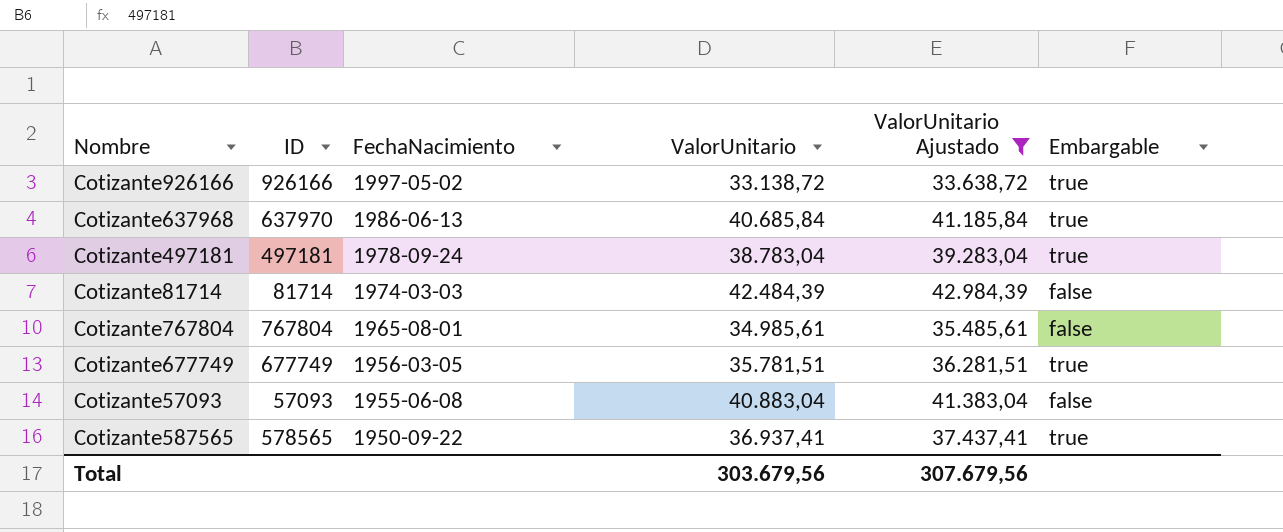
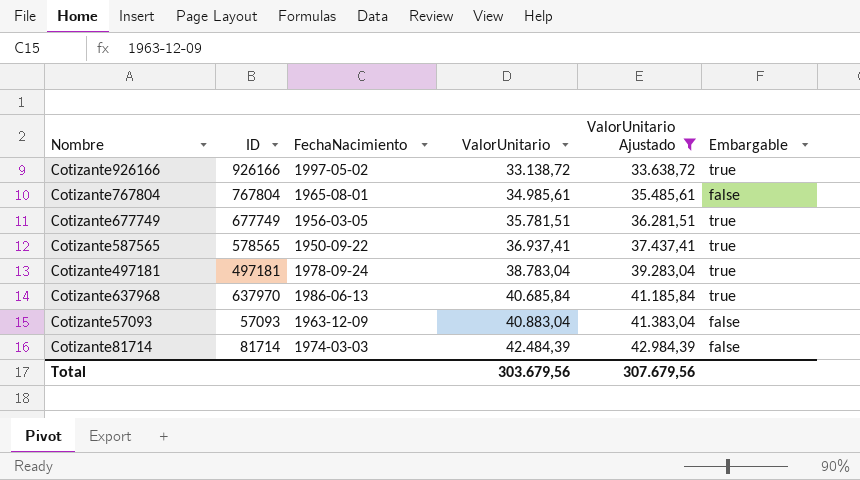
row order: FechaNacimiento descending -> ValorUnitario ascending
Cotizante57093 | FechaNacimiento: 1955-06-08 -> 1963-12-09

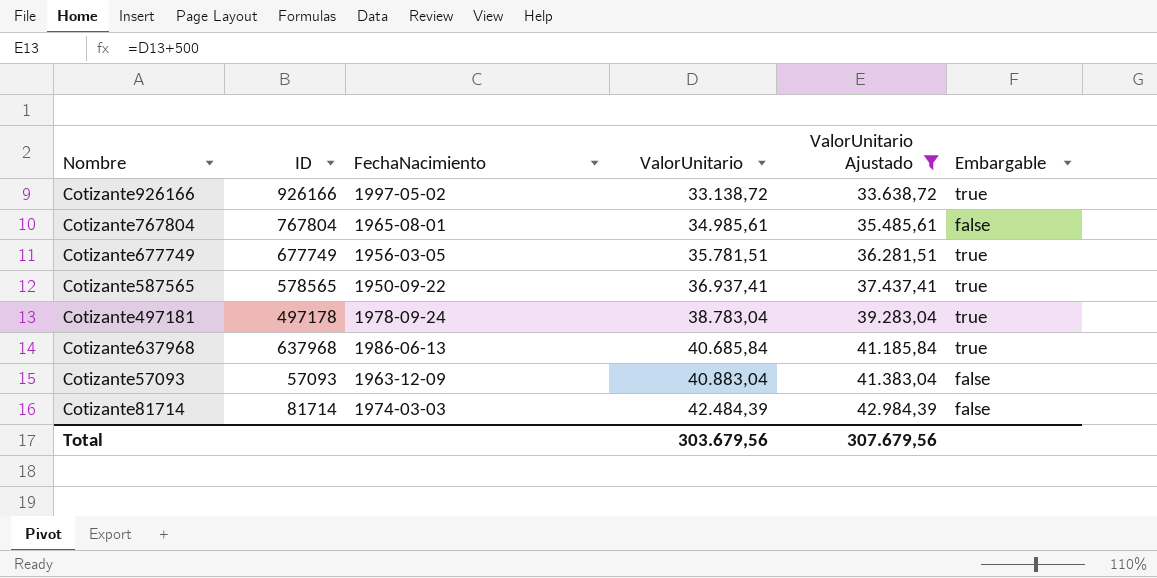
Cotizante497181 | ID: 497181 -> 497178
Cotizante637968 | ID: 637970 -> 637968

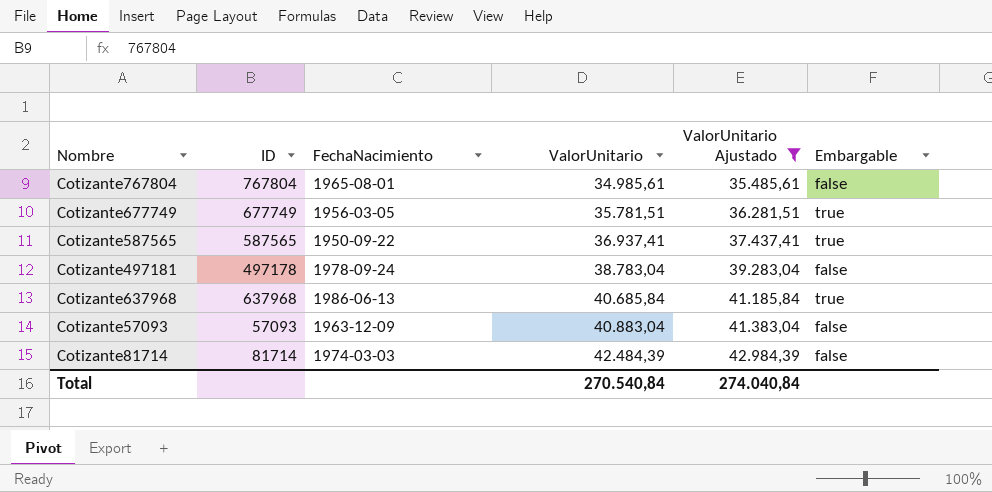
row Cotizante926166: 926166 | 1997-05-02 | 33.138,72 | 33.638,72 | true -> none
Cotizante587565 | ID: 578565 -> 587565
Cotizante497181 | Embargable: true -> false
Total | ValorUnitario: 303.679,56 -> 270.540,84
Total | ValorUnitario Ajustado: 307.679,56 -> 274.040,84

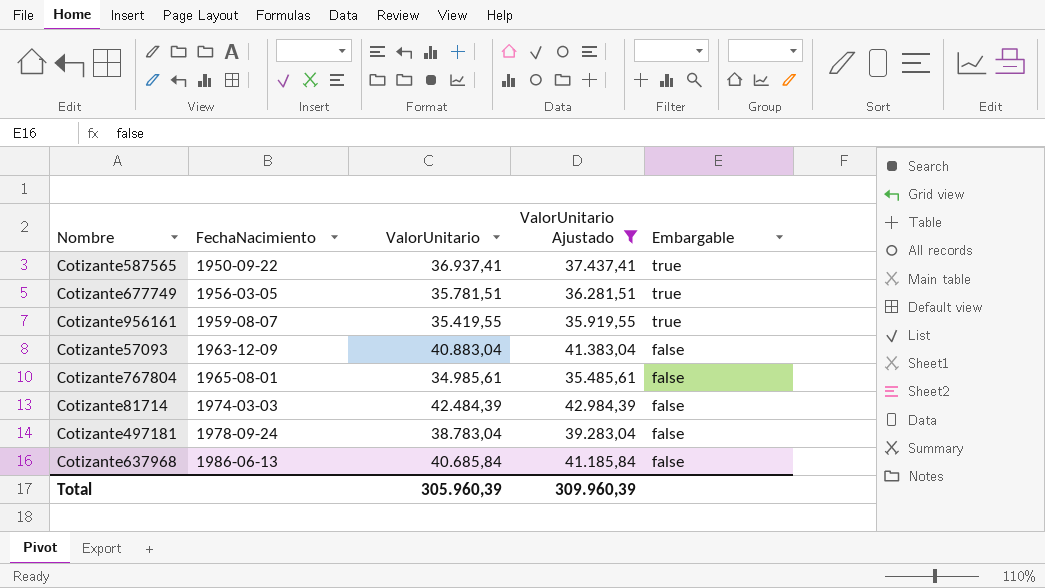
row order: ValorUnitario ascending -> FechaNacimiento ascending
column ID | position: 2 -> none
row Cotizante956161: none -> 1959-08-07 | 35.419,55 | 35.919,55 | true
Cotizante637968 | Embargable: true -> false
Total | ValorUnitario: 270.540,84 -> 305.960,39
Total | ValorUnitario Ajustado: 274.040,84 -> 309.960,39

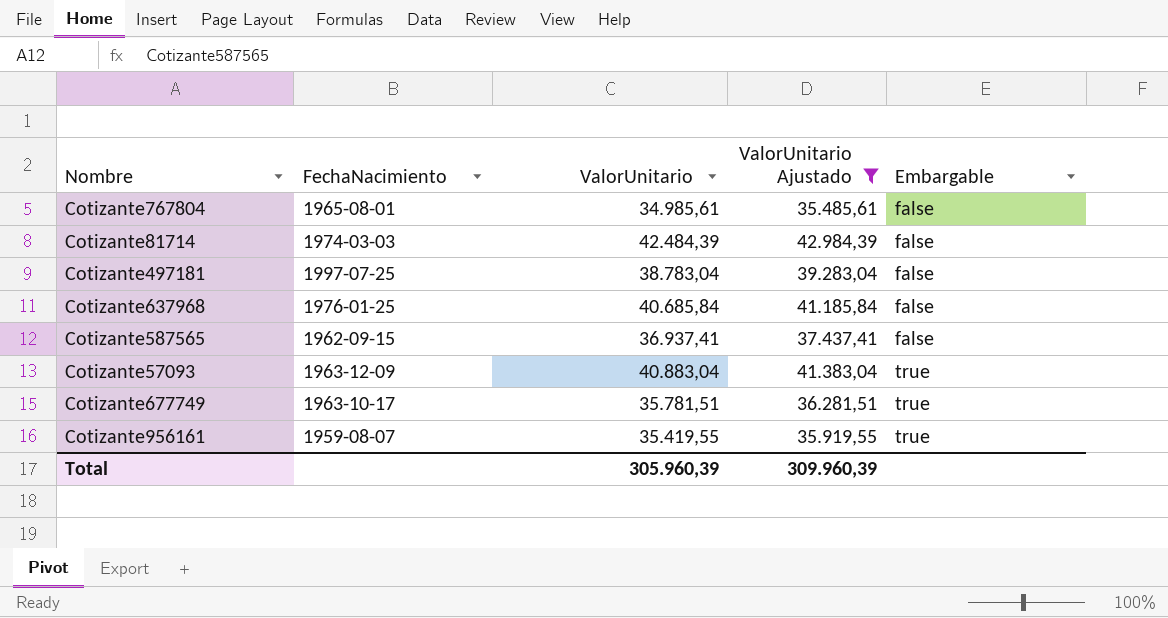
row order: FechaNacimiento ascending -> Embargable ascending
Cotizante497181 | FechaNacimiento: 1978-09-24 -> 1997-07-25
Cotizante637968 | FechaNacimiento: 1986-06-13 -> 1976-01-25
Cotizante587565 | FechaNacimiento: 1950-09-22 -> 1962-09-15
Cotizante587565 | Embargable: true -> false
Cotizante57093 | Embargable: false -> true
Cotizante677749 | FechaNacimiento: 1956-03-05 -> 1963-10-17

